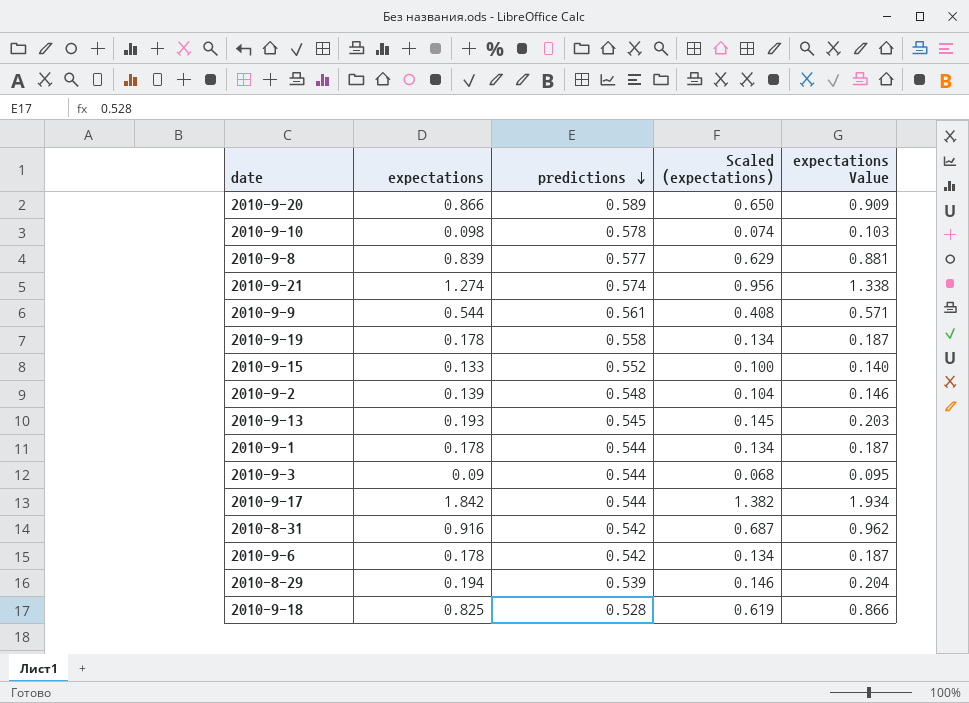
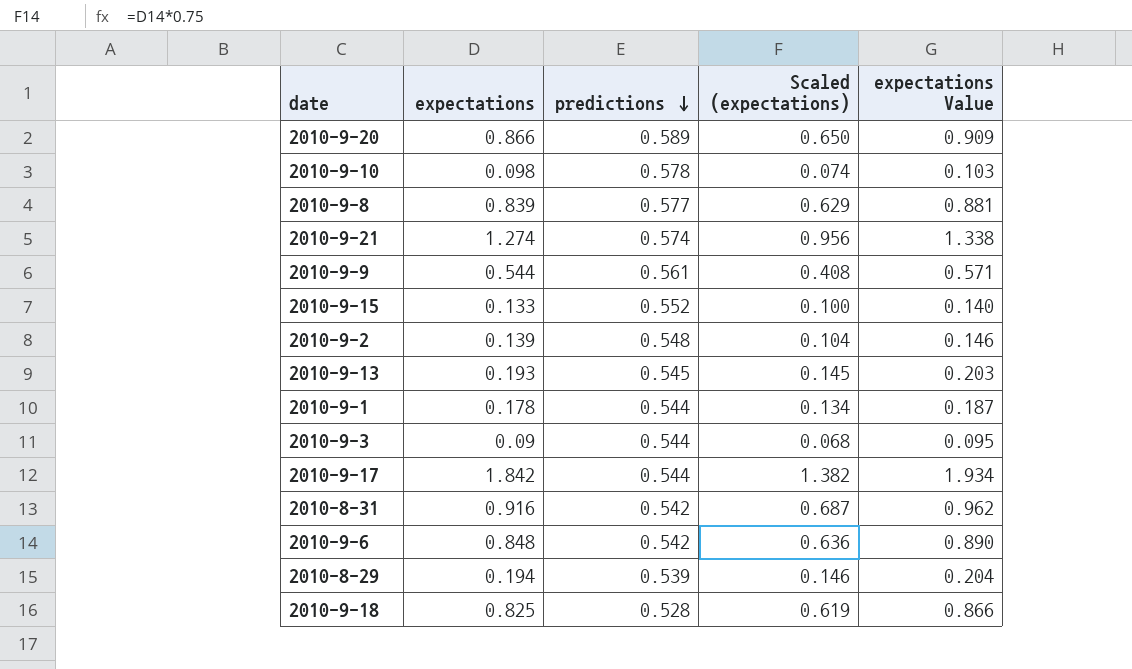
row 2010-9-19: 0.178 | 0.558 | 0.134 | 0.187 -> none
2010-9-6 | expectations: 0.178 -> 0.848
2010-9-6 | Scaled (expectations): 0.134 -> 0.636
2010-9-6 | expectations Value: 0.187 -> 0.890

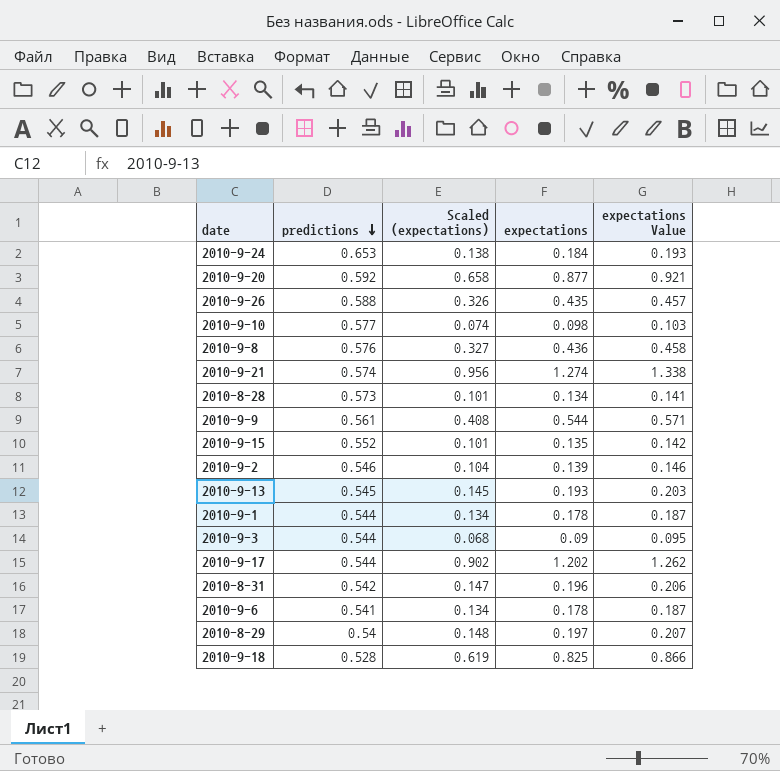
column expectations | position: 2 -> 4
row 2010-9-24: none -> 0.653 | 0.138 | 0.184 | 0.193
2010-9-20 | predictions: 0.589 -> 0.592
2010-9-20 | Scaled (expectations): 0.650 -> 0.658
2010-9-20 | expectations: 0.866 -> 0.877
2010-9-20 | expectations Value: 0.909 -> 0.921
row 2010-9-26: none -> 0.588 | 0.326 | 0.435 | 0.457
2010-9-10 | predictions: 0.578 -> 0.577
2010-9-8 | predictions: 0.577 -> 0.576
2010-9-8 | Scaled (expectations): 0.629 -> 0.327
2010-9-8 | expectations: 0.839 -> 0.436
2010-9-8 | expectations Value: 0.881 -> 0.458
row 2010-8-28: none -> 0.573 | 0.101 | 0.134 | 0.141
2010-9-15 | Scaled (expectations): 0.100 -> 0.101
2010-9-15 | expectations: 0.133 -> 0.135
2010-9-15 | expectations Value: 0.140 -> 0.142
2010-9-2 | predictions: 0.548 -> 0.546
2010-9-17 | Scaled (expectations): 1.382 -> 0.902
2010-9-17 | expectations: 1.842 -> 1.202
2010-9-17 | expectations Value: 1.934 -> 1.262
2010-8-31 | Scaled (expectations): 0.687 -> 0.147
2010-8-31 | expectations: 0.916 -> 0.196
2010-8-31 | expectations Value: 0.962 -> 0.206
2010-9-6 | predictions: 0.542 -> 0.541
2010-9-6 | Scaled (expectations): 0.636 -> 0.134
2010-9-6 | expectations: 0.848 -> 0.178
2010-9-6 | expectations Value: 0.890 -> 0.187
2010-8-29 | predictions: 0.539 -> 0.54
2010-8-29 | Scaled (expectations): 0.146 -> 0.148
2010-8-29 | expectations: 0.194 -> 0.197
2010-8-29 | expectations Value: 0.204 -> 0.207

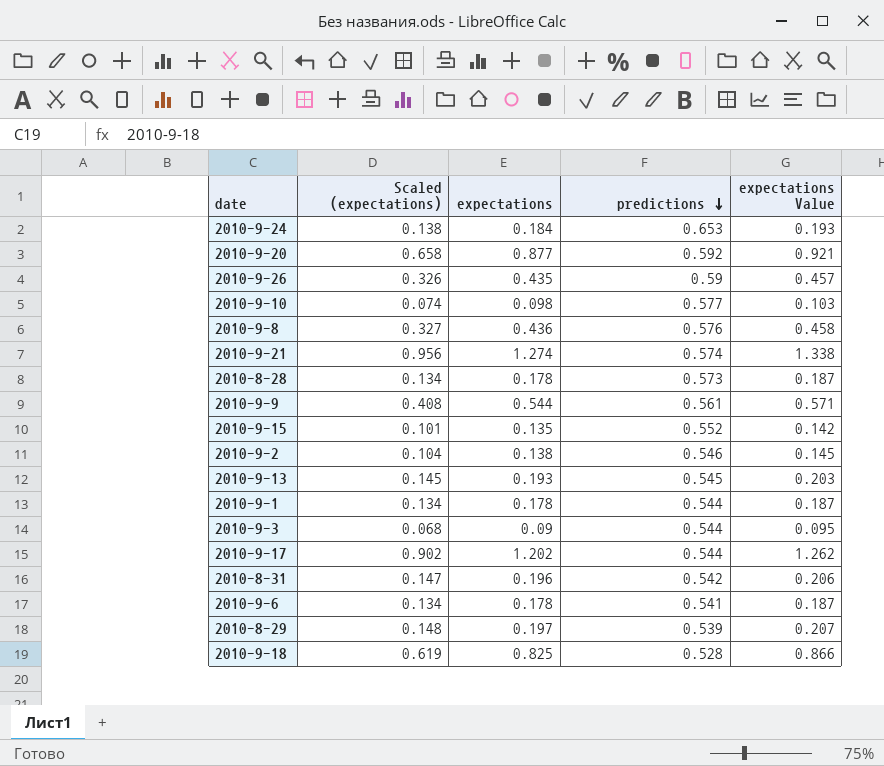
column predictions | position: 2 -> 4
2010-9-26 | predictions: 0.588 -> 0.59
2010-8-28 | Scaled (expectations): 0.101 -> 0.134
2010-8-28 | expectations: 0.134 -> 0.178
2010-8-28 | expectations Value: 0.141 -> 0.187
2010-9-2 | expectations: 0.139 -> 0.138
2010-9-2 | expectations Value: 0.146 -> 0.145
2010-8-29 | predictions: 0.54 -> 0.539

